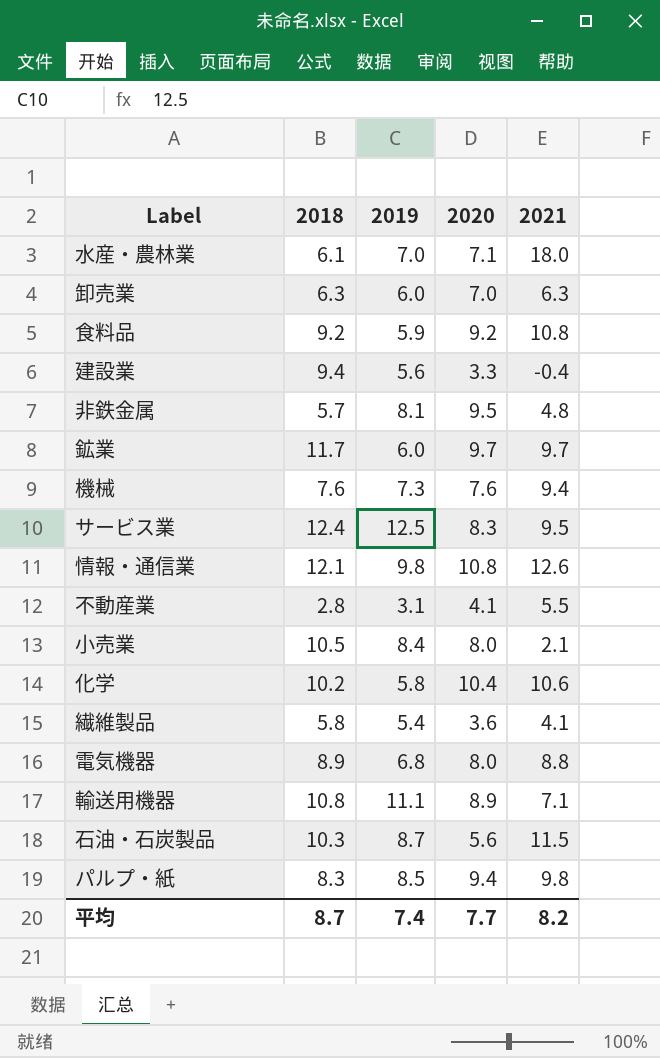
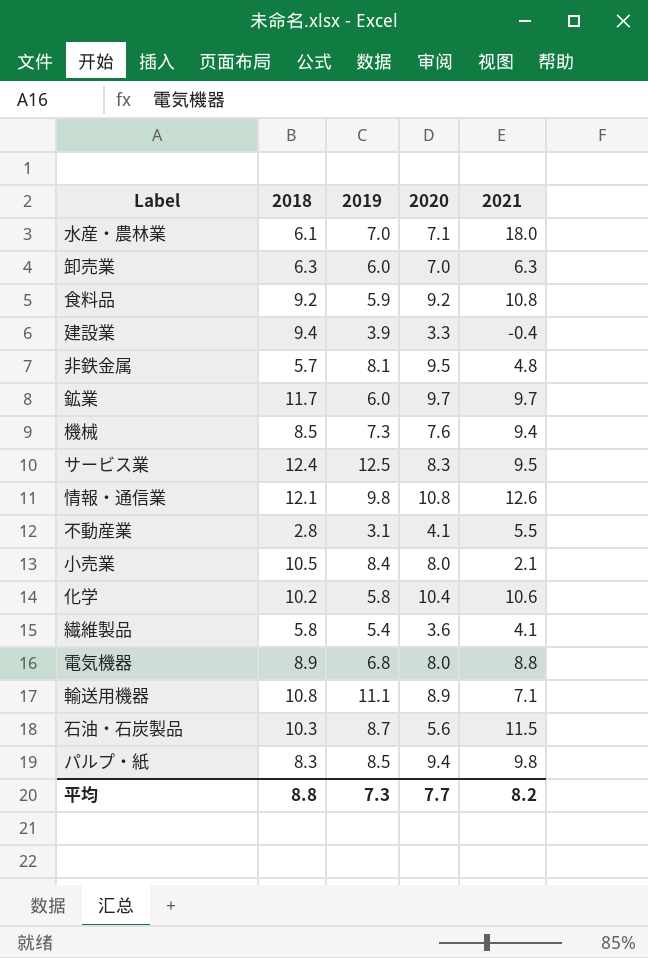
建設業 | 2019: 5.6 -> 3.9
機械 | 2018: 7.6 -> 8.5
平均 | 2018: 8.7 -> 8.8
平均 | 2019: 7.4 -> 7.3

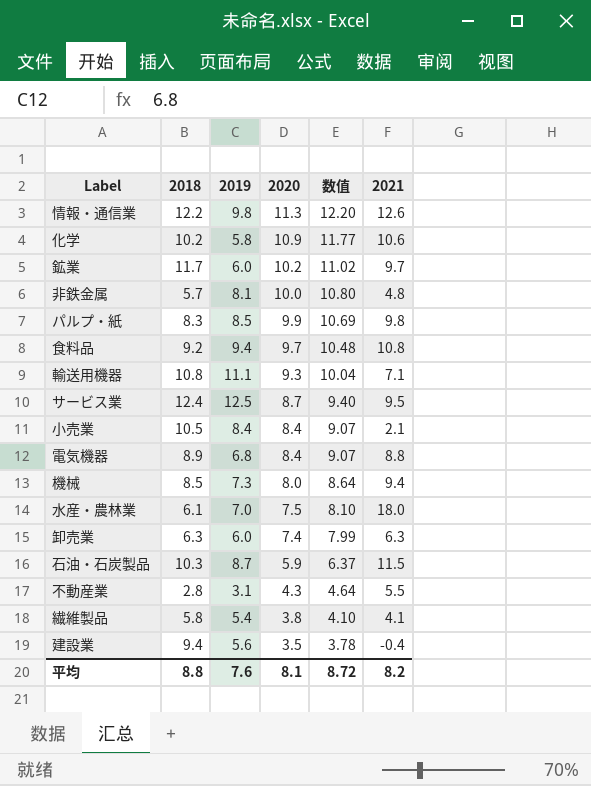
row order: none -> 2020 descending
column 数值 | formula: none -> [2020] * 1.08
情報・通信業 | 2018: 12.1 -> 12.2
情報・通信業 | 2020: 10.8 -> 11.3
化学 | 2020: 10.4 -> 10.9
鉱業 | 2020: 9.7 -> 10.2
非鉄金属 | 2020: 9.5 -> 10.0
パルプ・紙 | 2020: 9.4 -> 9.9
食料品 | 2019: 5.9 -> 9.4
食料品 | 2020: 9.2 -> 9.7
輸送用機器 | 2020: 8.9 -> 9.3
サービス業 | 2020: 8.3 -> 8.7
小売業 | 2020: 8.0 -> 8.4
電気機器 | 2020: 8.0 -> 8.4
機械 | 2020: 7.6 -> 8.0
水産・農林業 | 2020: 7.1 -> 7.5
卸売業 | 2020: 7.0 -> 7.4
石油・石炭製品 | 2020: 5.6 -> 5.9
不動産業 | 2020: 4.1 -> 4.3
繊維製品 | 2020: 3.6 -> 3.8
建設業 | 2019: 3.9 -> 5.6
建設業 | 2020: 3.3 -> 3.5
平均 | 2019: 7.3 -> 7.6
平均 | 2020: 7.7 -> 8.1

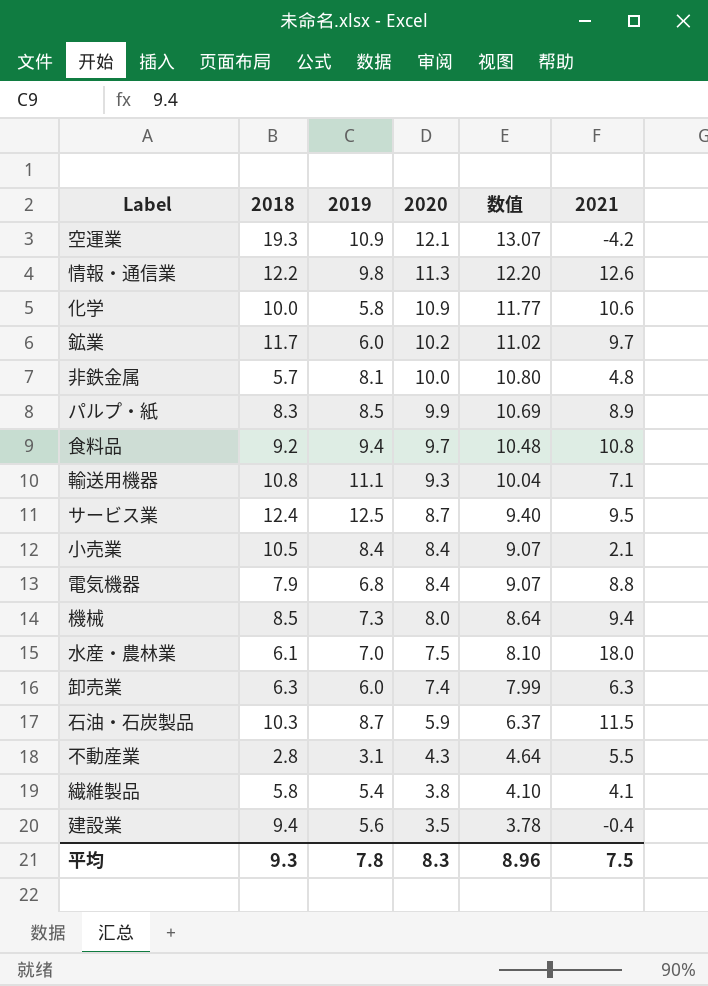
row 空運業: none -> 19.3 | 10.9 | 12.1 | 13.07 | -4.2
化学 | 2018: 10.2 -> 10.0
パルプ・紙 | 2021: 9.8 -> 8.9
電気機器 | 2018: 8.9 -> 7.9
平均 | 2018: 8.8 -> 9.3
平均 | 2019: 7.6 -> 7.8
平均 | 2020: 8.1 -> 8.3
平均 | 数值: 8.72 -> 8.96
平均 | 2021: 8.2 -> 7.5

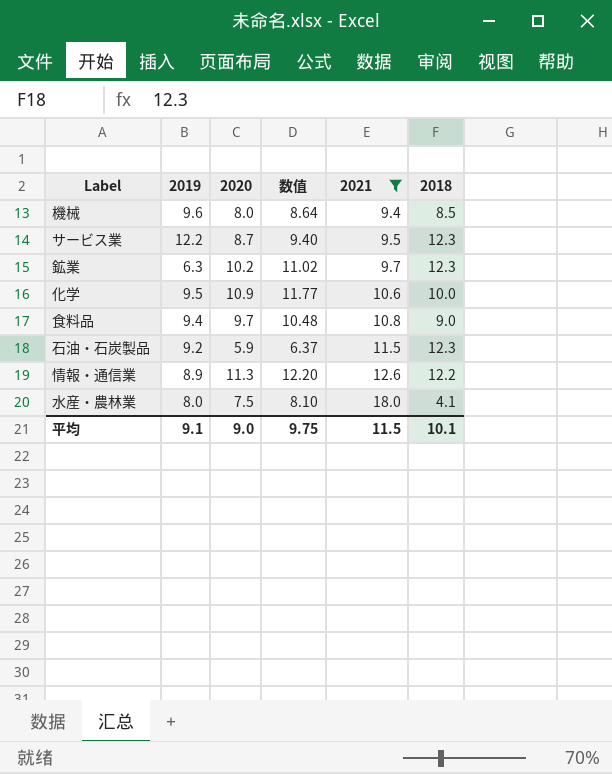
filter: none -> 2021 >= 9.4
row order: 2020 descending -> 2021 ascending
column 2018 | position: 2 -> 6
機械 | 2019: 7.3 -> 9.6
サービス業 | 2019: 12.5 -> 12.2
サービス業 | 2018: 12.4 -> 12.3
鉱業 | 2019: 6.0 -> 6.3
鉱業 | 2018: 11.7 -> 12.3
化学 | 2019: 5.8 -> 9.5
食料品 | 2018: 9.2 -> 9.0
石油・石炭製品 | 2019: 8.7 -> 9.2
石油・石炭製品 | 2018: 10.3 -> 12.3
情報・通信業 | 2019: 9.8 -> 8.9
水産・農林業 | 2019: 7.0 -> 8.0
水産・農林業 | 2018: 6.1 -> 4.1
平均 | 2019: 7.8 -> 9.1
平均 | 2020: 8.3 -> 9.0
平均 | 数值: 8.96 -> 9.75
平均 | 2021: 7.5 -> 11.5
平均 | 2018: 9.3 -> 10.1

